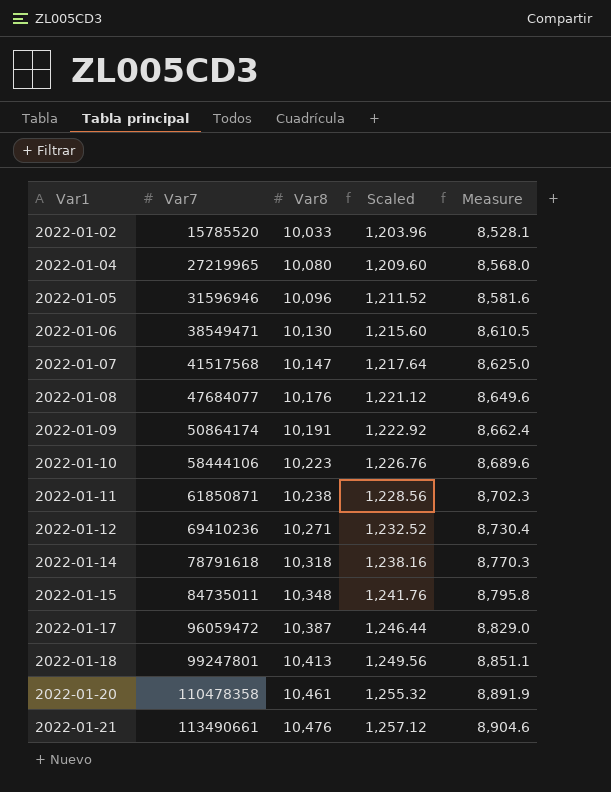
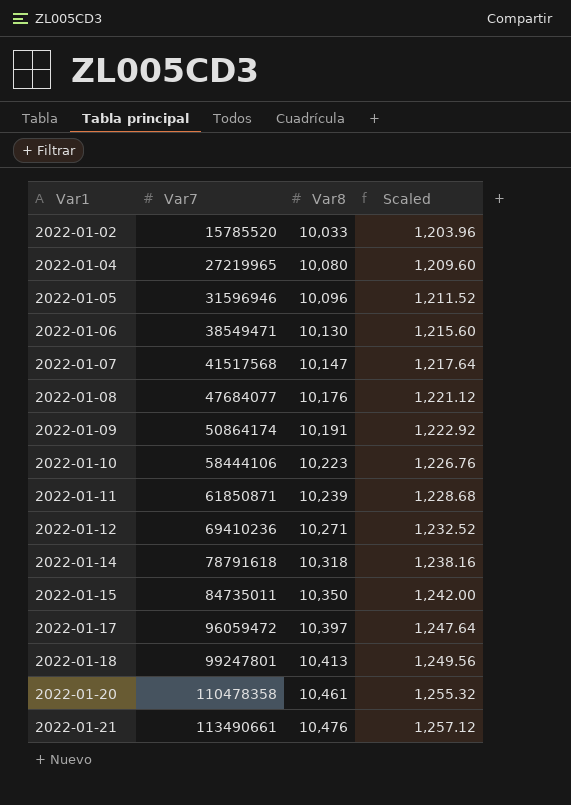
column Measure | formula: [Var8] * 0.85 -> none
2022-01-11 | Var8: 10,238 -> 10,239
2022-01-11 | Scaled: 1,228.56 -> 1,228.68
2022-01-15 | Var8: 10,348 -> 10,350
2022-01-15 | Scaled: 1,241.76 -> 1,242.00
2022-01-17 | Var8: 10,387 -> 10,397
2022-01-17 | Scaled: 1,246.44 -> 1,247.64

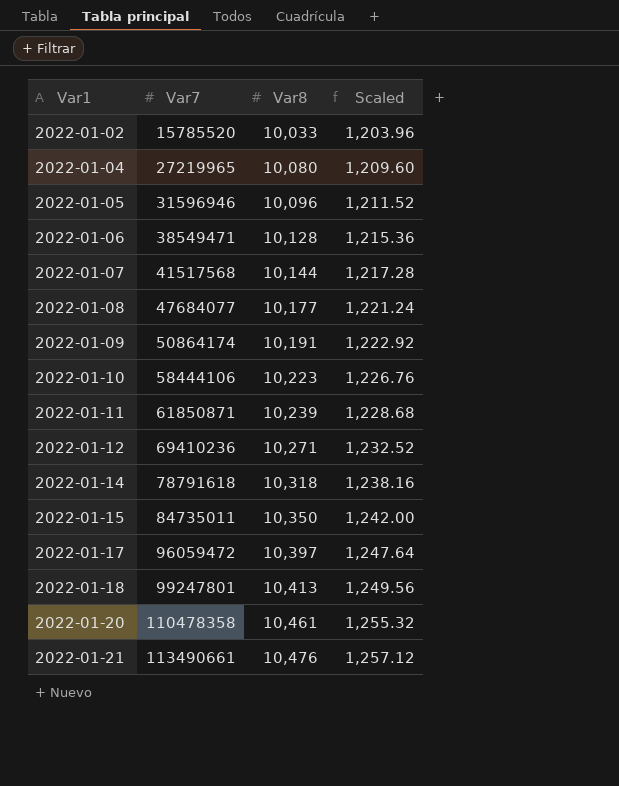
2022-01-06 | Var8: 10,130 -> 10,128
2022-01-06 | Scaled: 1,215.60 -> 1,215.36
2022-01-07 | Var8: 10,147 -> 10,144
2022-01-07 | Scaled: 1,217.64 -> 1,217.28
2022-01-08 | Var8: 10,176 -> 10,177
2022-01-08 | Scaled: 1,221.12 -> 1,221.24

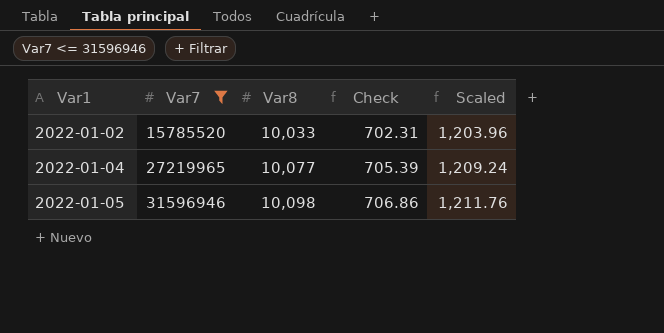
filter: none -> Var7 <= 31596946
column Check | formula: none -> [Var8] * 0.07
2022-01-04 | Var8: 10,080 -> 10,077
2022-01-04 | Scaled: 1,209.60 -> 1,209.24
2022-01-05 | Var8: 10,096 -> 10,098
2022-01-05 | Scaled: 1,211.52 -> 1,211.76

